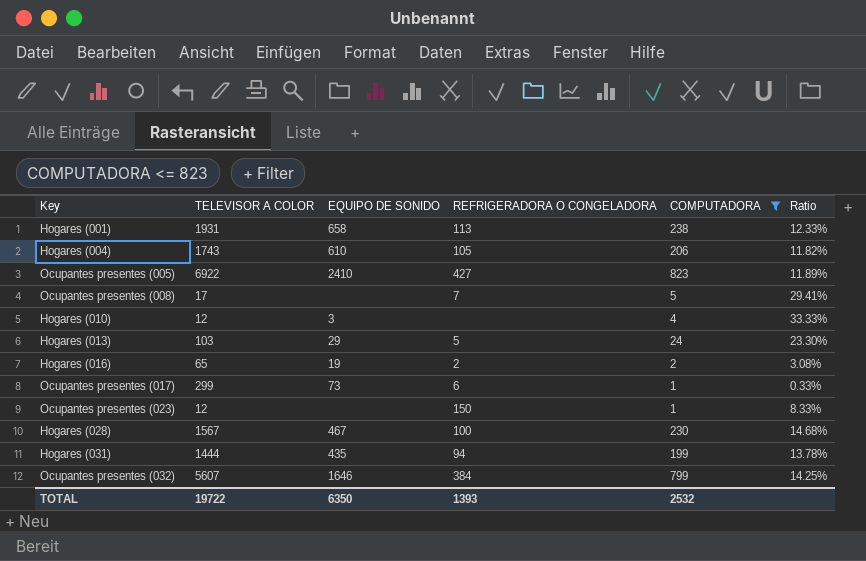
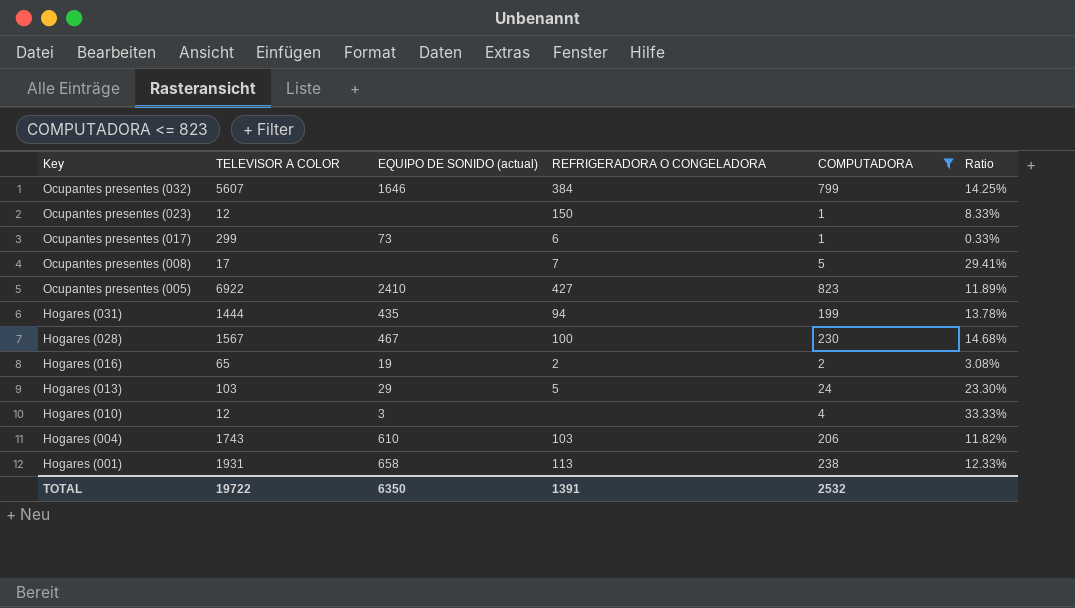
row order: none -> Key descending
column name: EQUIPO DE SONIDO -> EQUIPO DE SONIDO (actual)
Hogares (004) | REFRIGERADORA O CONGELADORA: 105 -> 103
TOTAL | REFRIGERADORA O CONGELADORA: 1393 -> 1391

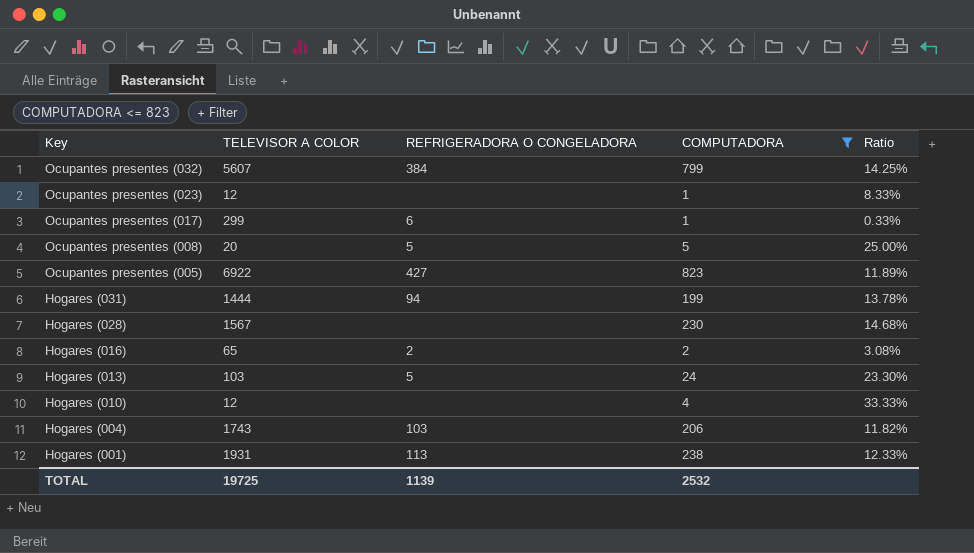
column EQUIPO DE SONIDO (actual) | position: 3 -> none
Ocupantes presentes (023) | REFRIGERADORA O CONGELADORA: 150 -> none
Ocupantes presentes (008) | TELEVISOR A COLOR: 17 -> 20
Ocupantes presentes (008) | REFRIGERADORA O CONGELADORA: 7 -> 5
Ocupantes presentes (008) | Ratio: 29.41% -> 25.00%
Hogares (028) | REFRIGERADORA O CONGELADORA: 100 -> none
TOTAL | TELEVISOR A COLOR: 19722 -> 19725
TOTAL | REFRIGERADORA O CONGELADORA: 1391 -> 1139

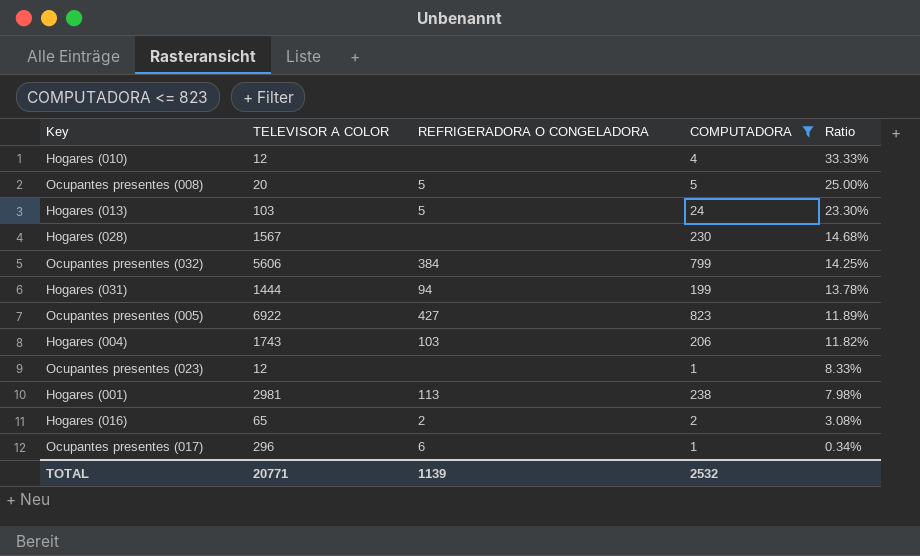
row order: Key descending -> Ratio descending
Ocupantes presentes (032) | TELEVISOR A COLOR: 5607 -> 5606
Hogares (001) | TELEVISOR A COLOR: 1931 -> 2981
Hogares (001) | Ratio: 12.33% -> 7.98%
Ocupantes presentes (017) | TELEVISOR A COLOR: 299 -> 296
Ocupantes presentes (017) | Ratio: 0.33% -> 0.34%
TOTAL | TELEVISOR A COLOR: 19725 -> 20771

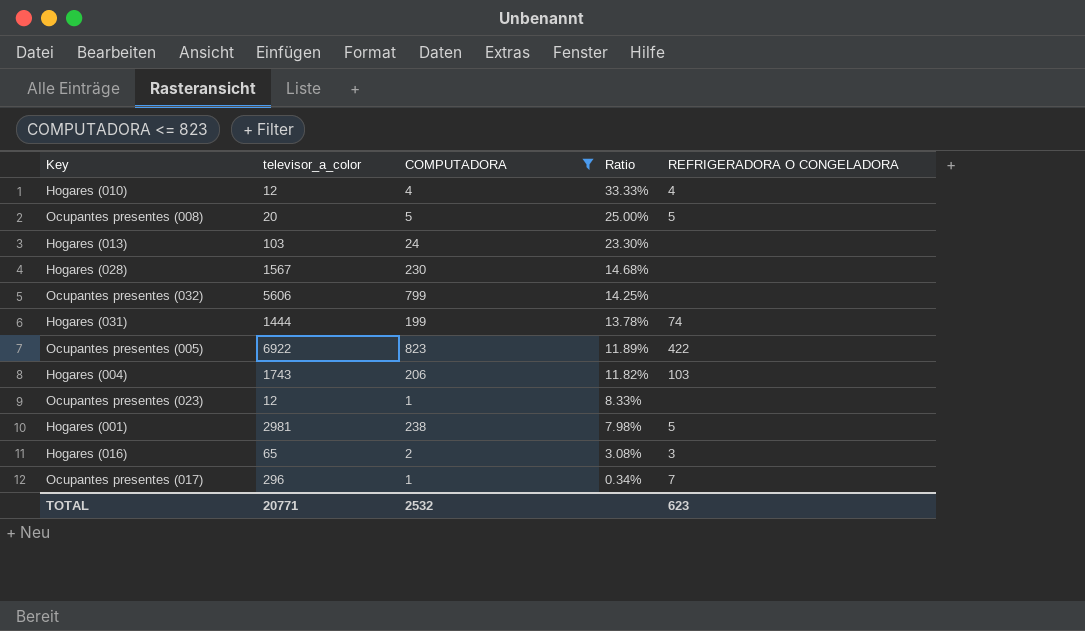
column name: TELEVISOR A COLOR -> televisor_a_color
column REFRIGERADORA O CONGELADORA | position: 3 -> 5
Hogares (010) | REFRIGERADORA O CONGELADORA: none -> 4
Hogares (013) | REFRIGERADORA O CONGELADORA: 5 -> none
Ocupantes presentes (032) | REFRIGERADORA O CONGELADORA: 384 -> none
Hogares (031) | REFRIGERADORA O CONGELADORA: 94 -> 74
Ocupantes presentes (005) | REFRIGERADORA O CONGELADORA: 427 -> 422
Hogares (001) | REFRIGERADORA O CONGELADORA: 113 -> 5
Hogares (016) | REFRIGERADORA O CONGELADORA: 2 -> 3
Ocupantes presentes (017) | REFRIGERADORA O CONGELADORA: 6 -> 7
TOTAL | REFRIGERADORA O CONGELADORA: 1139 -> 623

